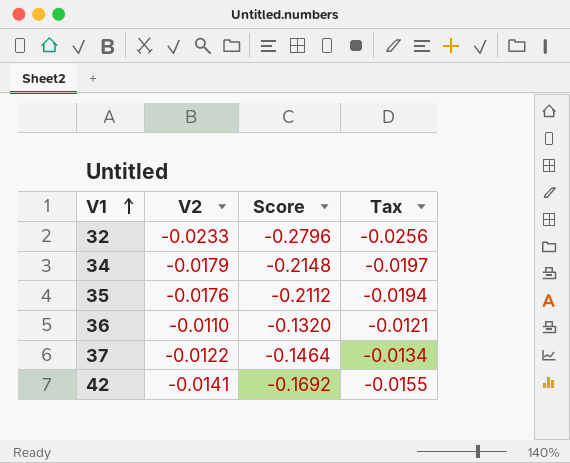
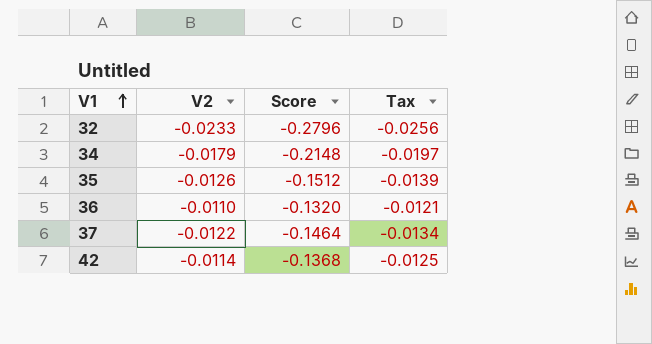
35 | V2: -0.0176 -> -0.0126
35 | Score: -0.2112 -> -0.1512
35 | Tax: -0.0194 -> -0.0139
42 | V2: -0.0141 -> -0.0114
42 | Score: -0.1692 -> -0.1368
42 | Tax: -0.0155 -> -0.0125

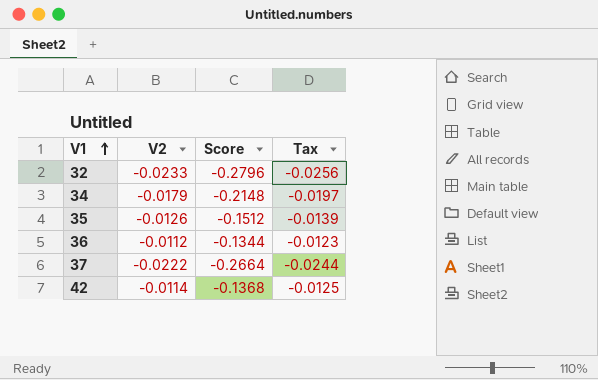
36 | V2: -0.0110 -> -0.0112
36 | Score: -0.1320 -> -0.1344
36 | Tax: -0.0121 -> -0.0123
37 | V2: -0.0122 -> -0.0222
37 | Score: -0.1464 -> -0.2664
37 | Tax: -0.0134 -> -0.0244

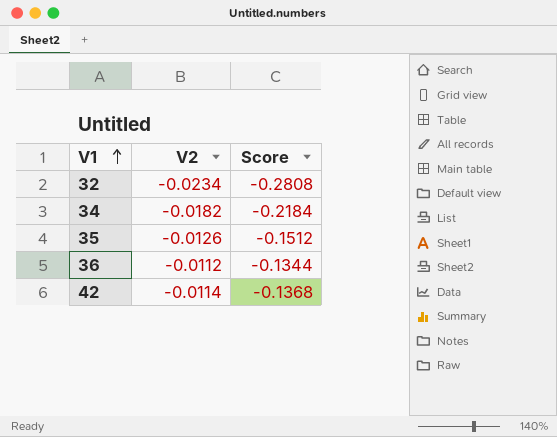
column Tax | formula: [V2] * 1.1 -> none
row 37: -0.0222 | -0.2664 | -0.0244 -> none
32 | V2: -0.0233 -> -0.0234
32 | Score: -0.2796 -> -0.2808
34 | V2: -0.0179 -> -0.0182
34 | Score: -0.2148 -> -0.2184

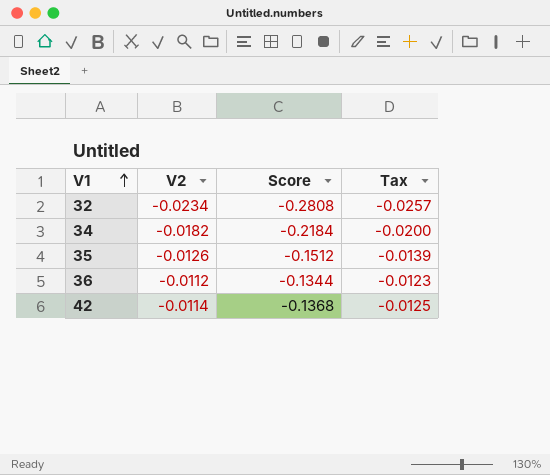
column Tax | formula: none -> [V2] * 1.1

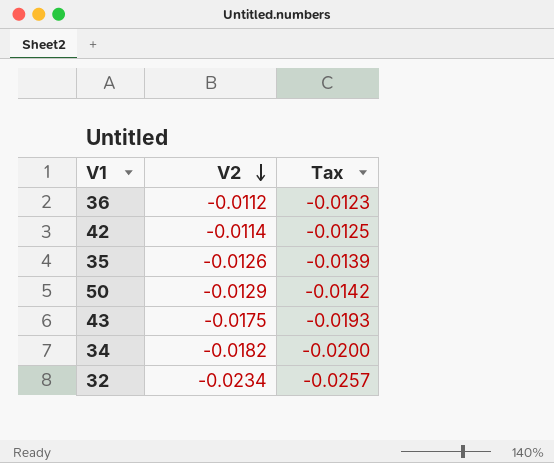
row order: V1 ascending -> V2 descending
column Score | formula: [V2] * 12 -> none
row 50: none -> -0.0129 | -0.0142
row 43: none -> -0.0175 | -0.0193

